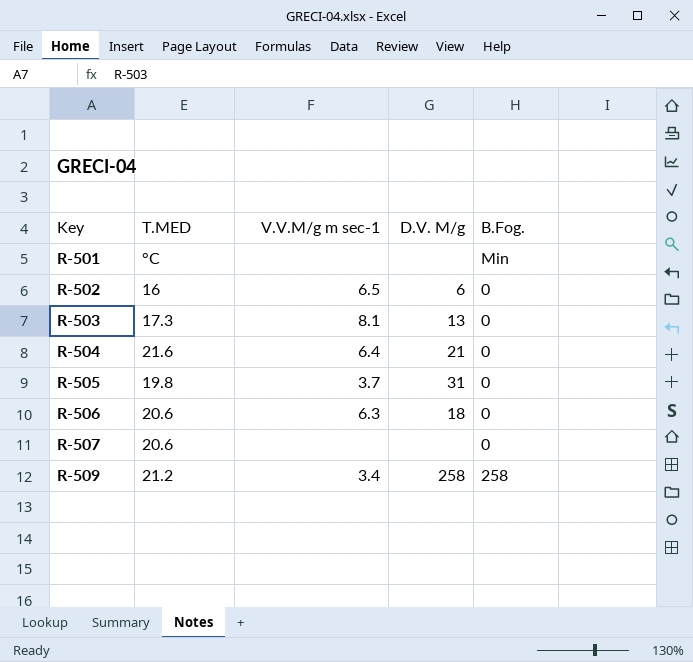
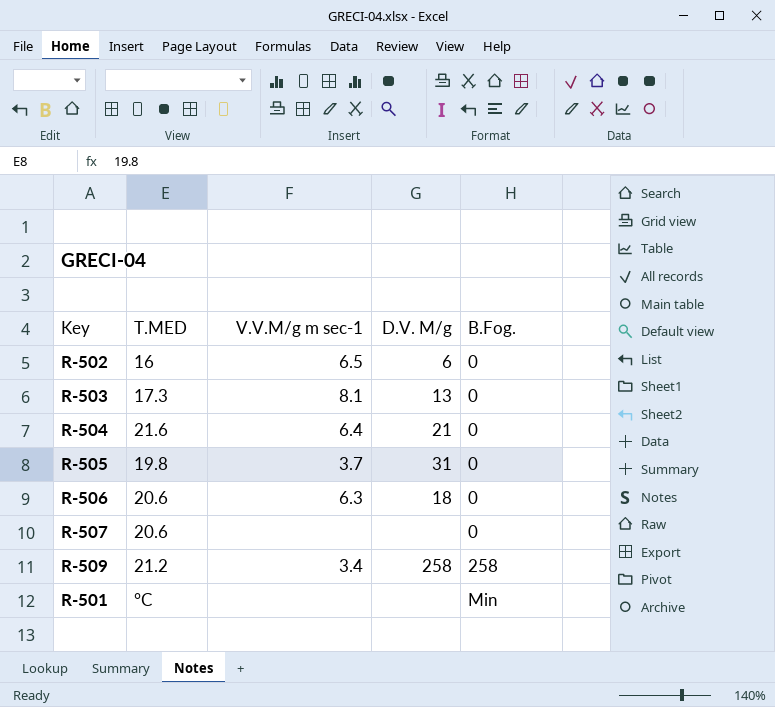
row order: Key ascending -> B.Fog. ascending

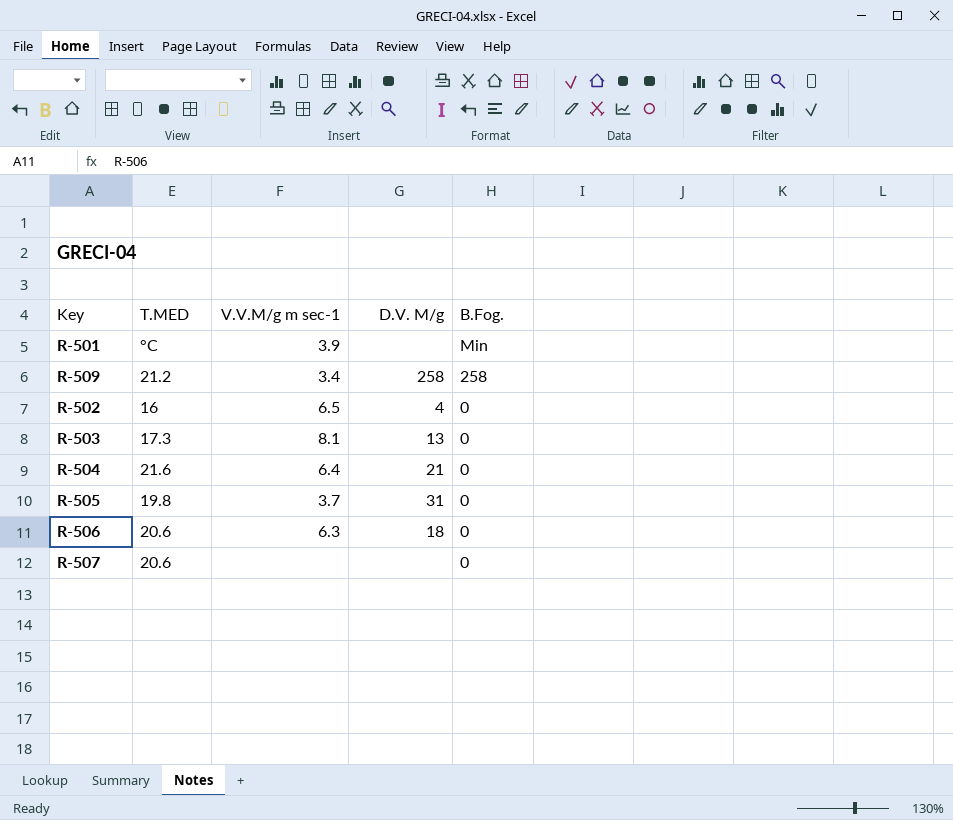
row order: B.Fog. ascending -> B.Fog. descending
R-501 | V.V.M/g m sec-1: none -> 3.9
R-502 | D.V. M/g: 6 -> 4

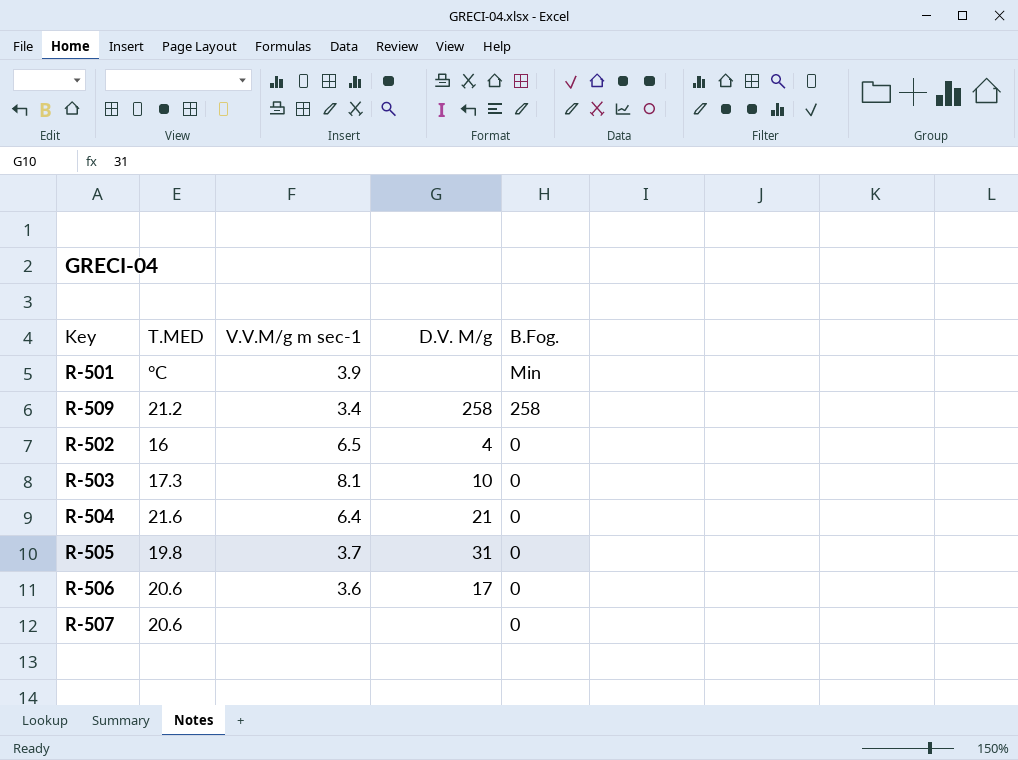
R-503 | D.V. M/g: 13 -> 10
R-506 | V.V.M/g m sec-1: 6.3 -> 3.6
R-506 | D.V. M/g: 18 -> 17

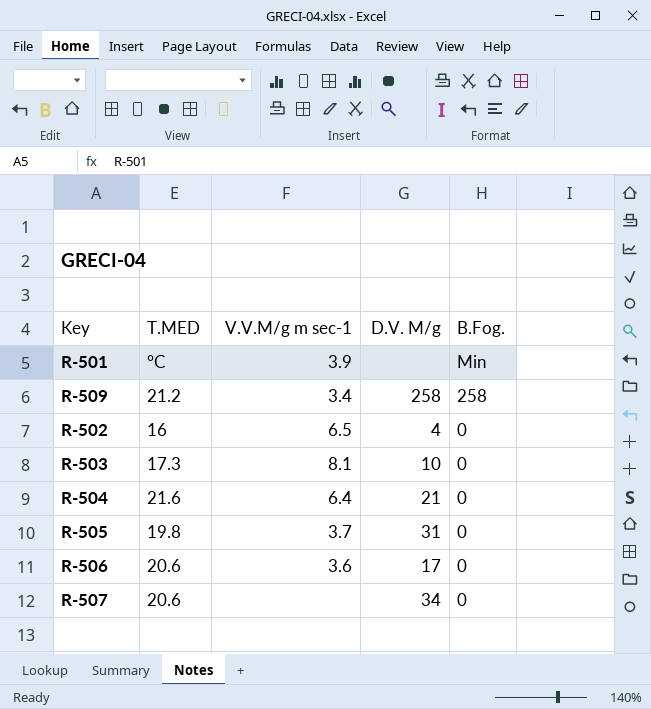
R-507 | D.V. M/g: none -> 34

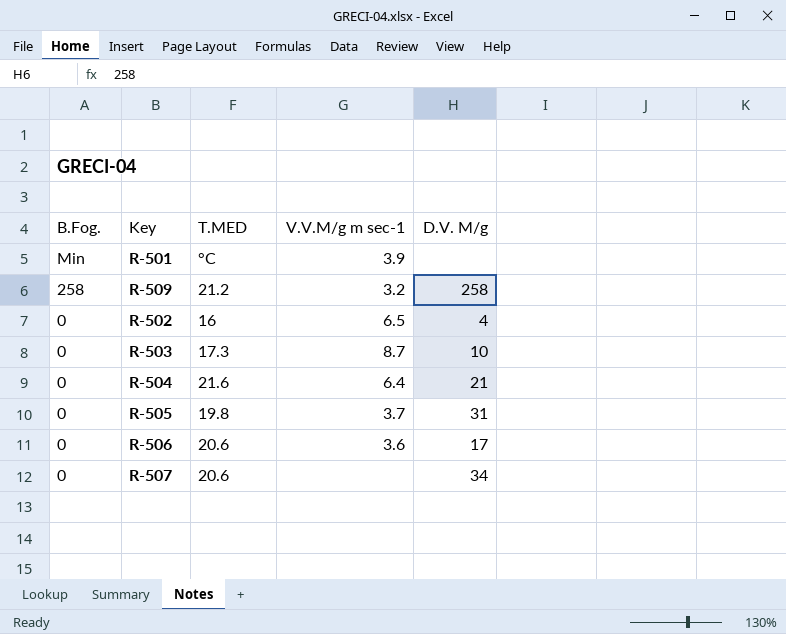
column B.Fog. | position: 5 -> 1
R-509 | V.V.M/g m sec-1: 3.4 -> 3.2
R-503 | V.V.M/g m sec-1: 8.1 -> 8.7

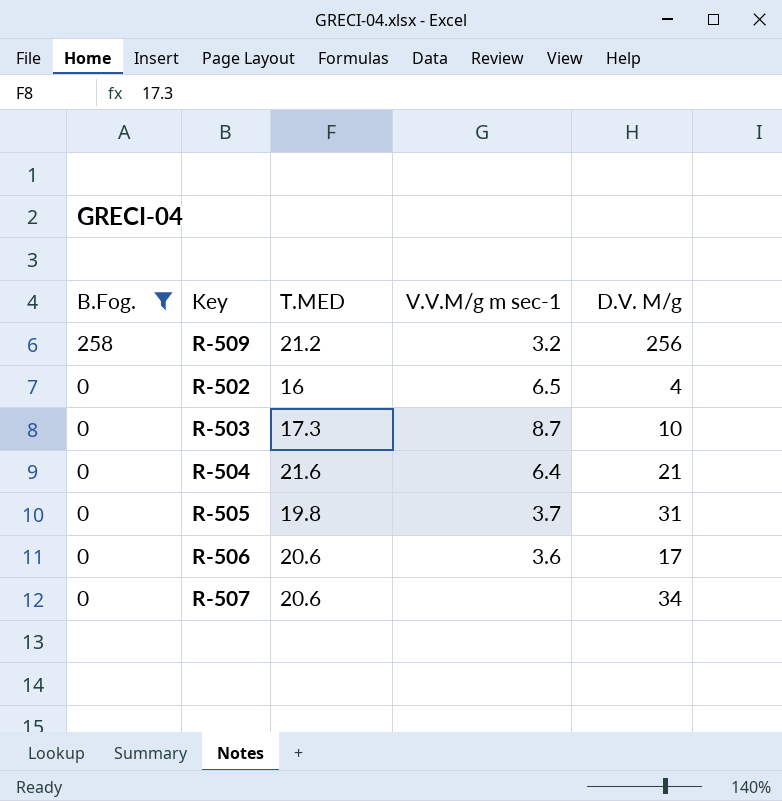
filter: none -> B.Fog. != Min
R-509 | D.V. M/g: 258 -> 256

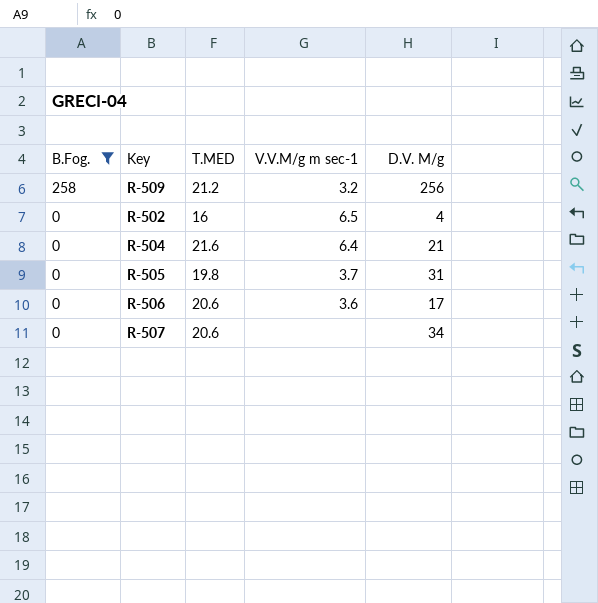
row R-503: 0 | 17.3 | 8.7 | 10 -> none

